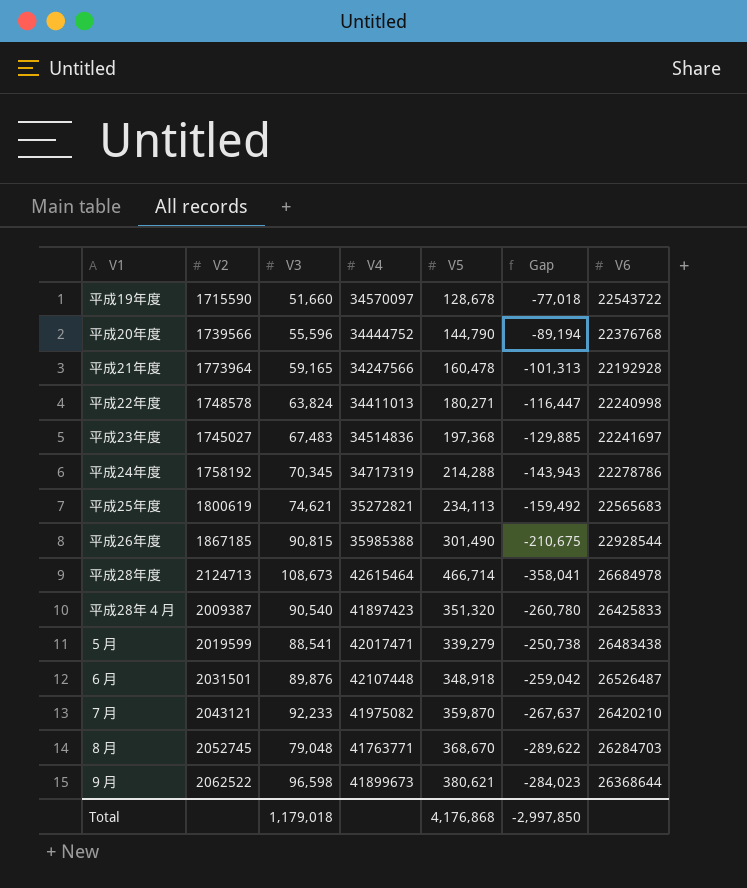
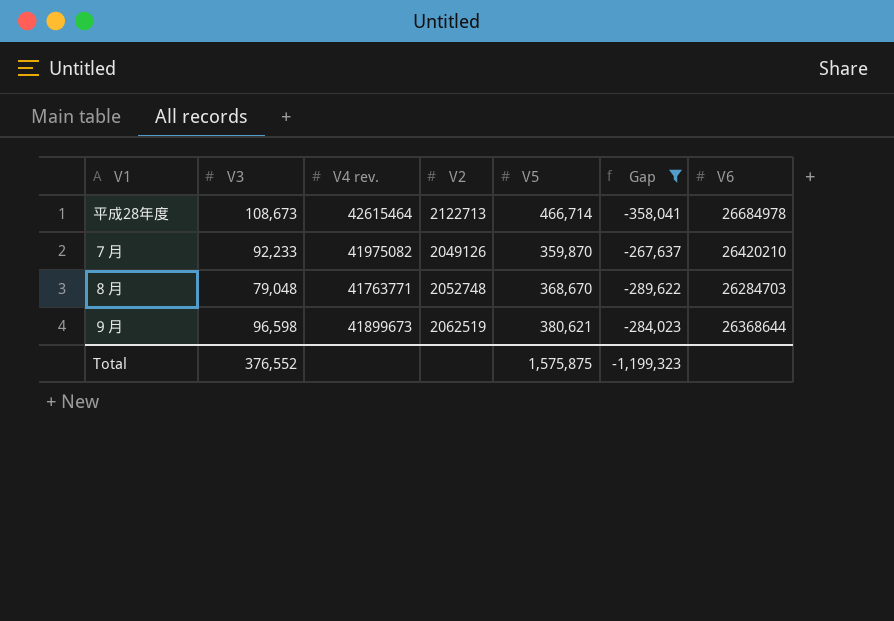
filter: none -> Gap <= -267,637
column name: V4 -> V4 rev.
column V2 | position: 2 -> 4
平成28年度 | V2: 2124713 -> 2122713
７月 | V2: 2043121 -> 2049126
８月 | V2: 2052745 -> 2052748
９月 | V2: 2062522 -> 2062519
Total | V3: 1,179,018 -> 376,552
Total | V5: 4,176,868 -> 1,575,875
Total | Gap: -2,997,850 -> -1,199,323

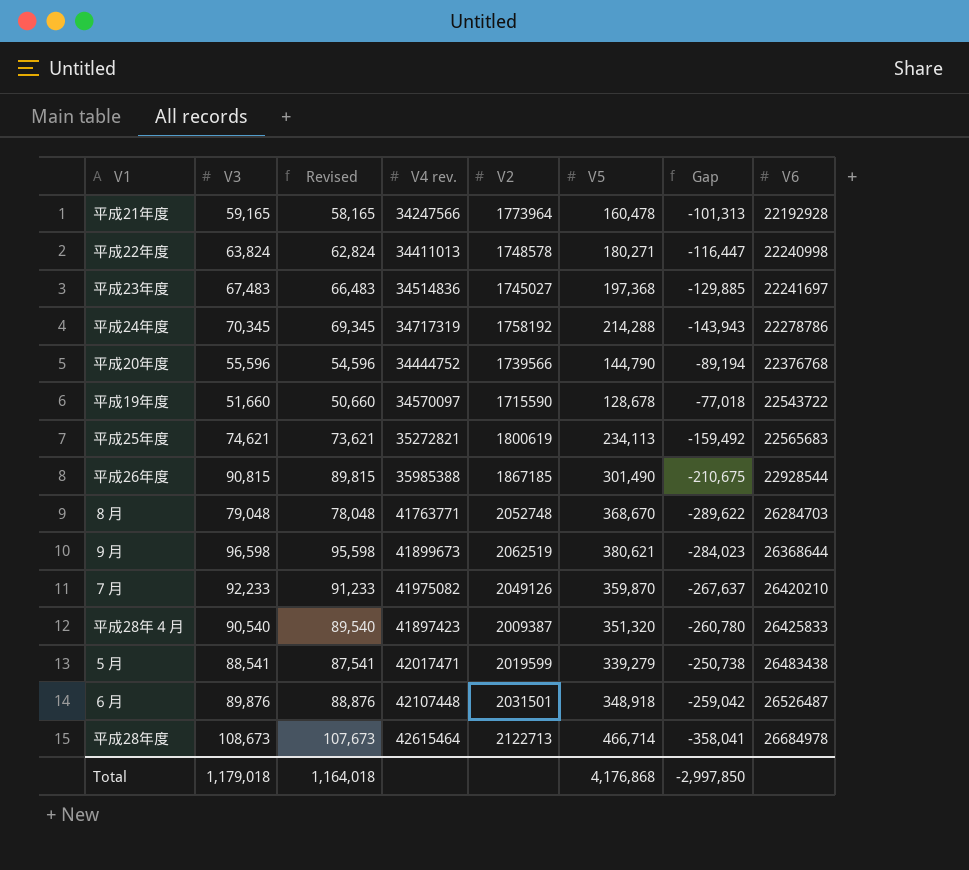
filter: Gap <= -267,637 -> none
row order: none -> V6 ascending
column Revised | formula: none -> [V3] - 1000
Total | V3: 376,552 -> 1,179,018
Total | V5: 1,575,875 -> 4,176,868
Total | Gap: -1,199,323 -> -2,997,850

